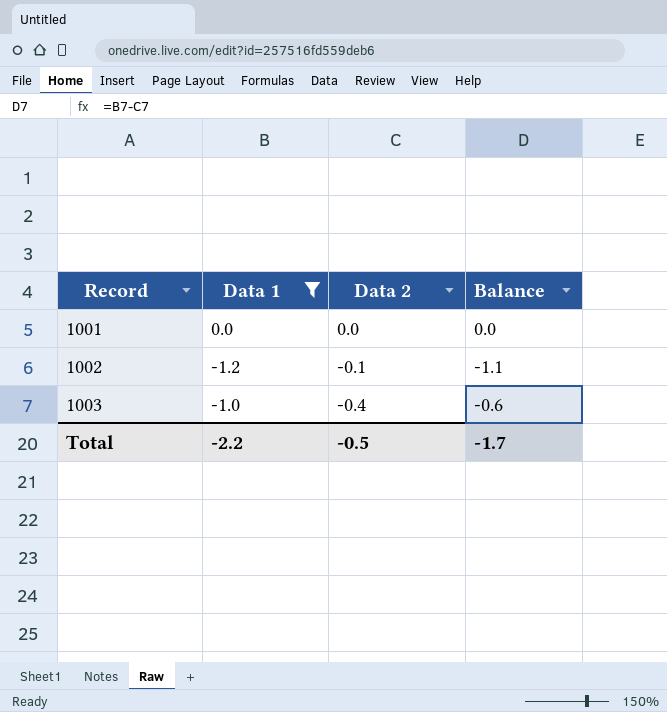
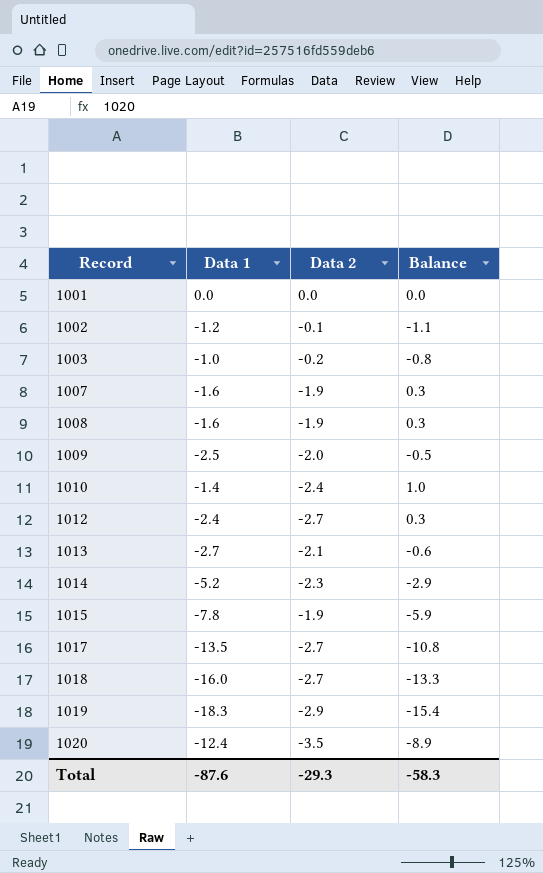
filter: Data 1 >= -1.2 -> none
1003 | Data 2: -0.4 -> -0.2
1003 | Balance: -0.6 -> -0.8
Total | Data 1: -2.2 -> -87.6
Total | Data 2: -0.5 -> -29.3
Total | Balance: -1.7 -> -58.3

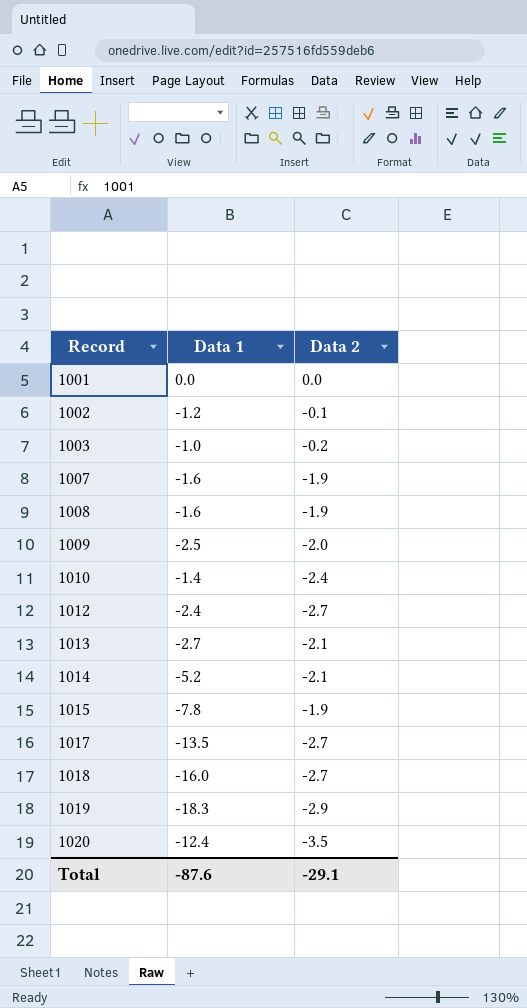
column Balance | formula: [Data 1] - [Data 2] -> none
1014 | Data 2: -2.3 -> -2.1
Total | Data 2: -29.3 -> -29.1

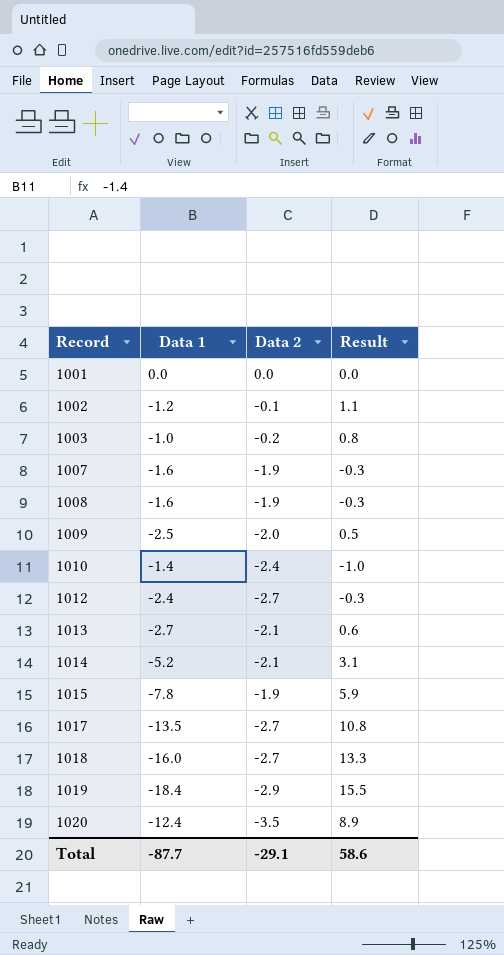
column Result | formula: none -> [Data 2] - [Data 1]
1019 | Data 1: -18.3 -> -18.4
Total | Data 1: -87.6 -> -87.7

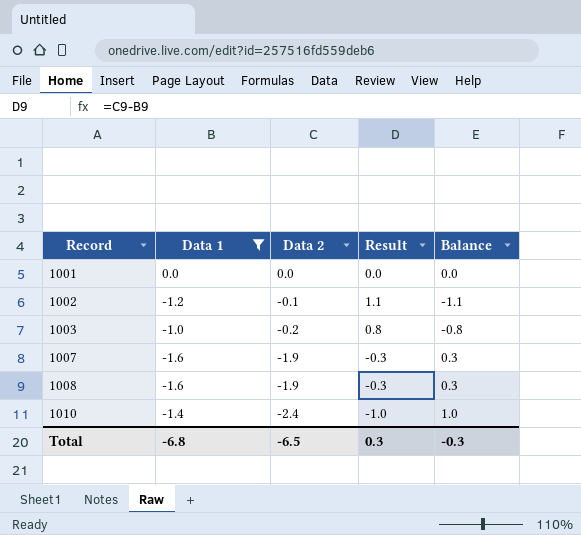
filter: none -> Data 1 >= -1.6
column Balance | formula: none -> [Data 1] - [Data 2]
Total | Data 1: -87.7 -> -6.8
Total | Data 2: -29.1 -> -6.5
Total | Result: 58.6 -> 0.3

